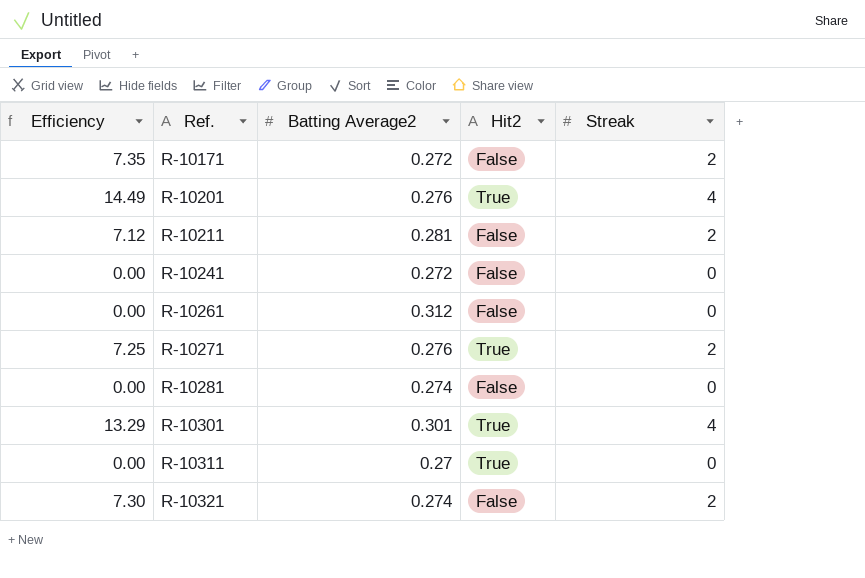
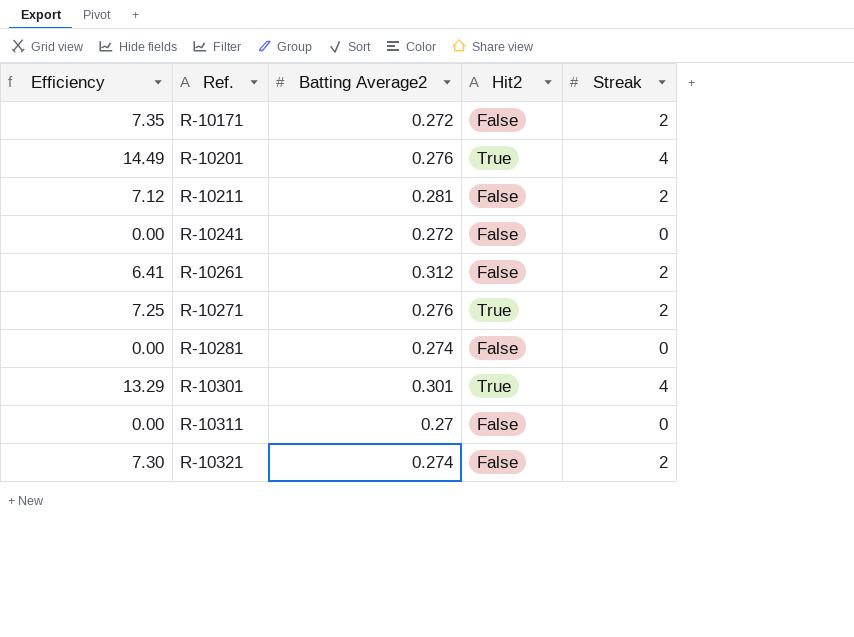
R-10261 | Efficiency: 0.00 -> 6.41
R-10261 | Streak: 0 -> 2
R-10311 | Hit2: True -> False

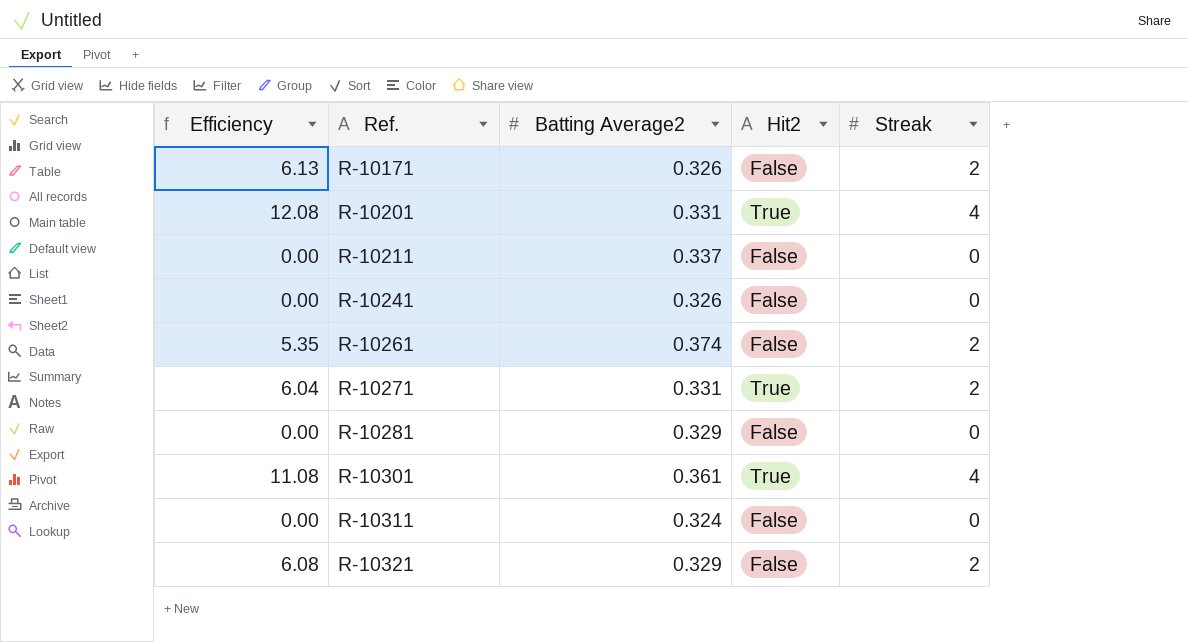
R-10171 | Efficiency: 7.35 -> 6.13
R-10171 | Batting Average2: 0.272 -> 0.326
R-10201 | Efficiency: 14.49 -> 12.08
R-10201 | Batting Average2: 0.276 -> 0.331
R-10211 | Efficiency: 7.12 -> 0.00
R-10211 | Batting Average2: 0.281 -> 0.337
R-10211 | Streak: 2 -> 0
R-10241 | Batting Average2: 0.272 -> 0.326
R-10261 | Efficiency: 6.41 -> 5.35
R-10261 | Batting Average2: 0.312 -> 0.374
R-10271 | Efficiency: 7.25 -> 6.04
R-10271 | Batting Average2: 0.276 -> 0.331
R-10281 | Batting Average2: 0.274 -> 0.329
R-10301 | Efficiency: 13.29 -> 11.08
R-10301 | Batting Average2: 0.301 -> 0.361
R-10311 | Batting Average2: 0.27 -> 0.324
R-10321 | Efficiency: 7.30 -> 6.08
R-10321 | Batting Average2: 0.274 -> 0.329

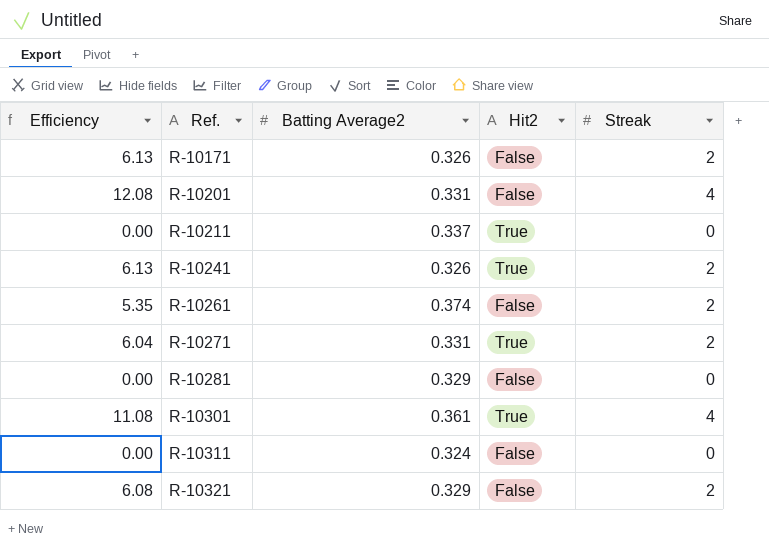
R-10201 | Hit2: True -> False
R-10211 | Hit2: False -> True
R-10241 | Efficiency: 0.00 -> 6.13
R-10241 | Hit2: False -> True
R-10241 | Streak: 0 -> 2

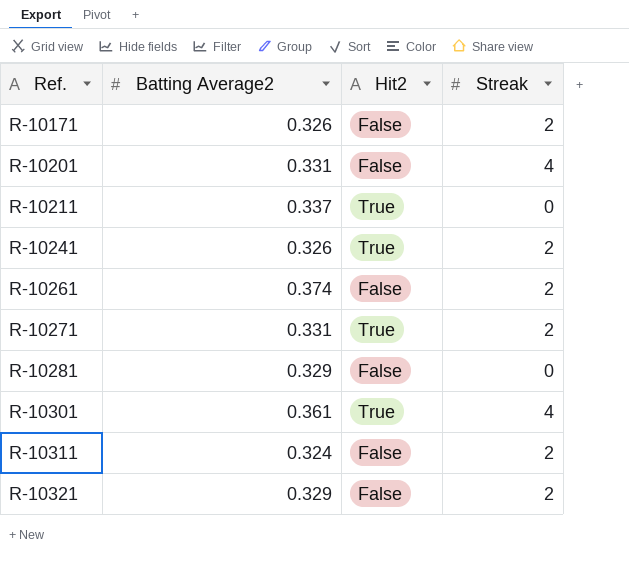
column Efficiency | formula: [Streak] / [Batting Average2] -> none
R-10311 | Streak: 0 -> 2

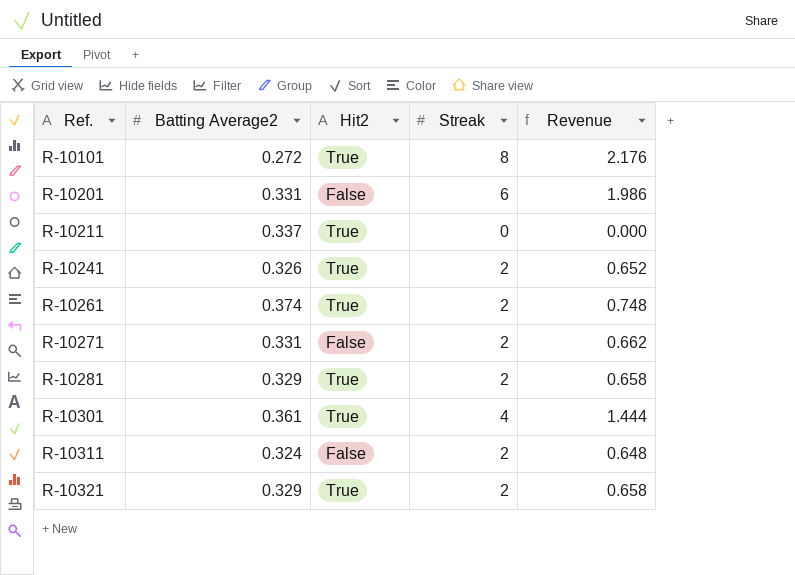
column Revenue | formula: none -> [Batting Average2] * [Streak]
row R-10171: 0.326 | False | 2 -> none
row R-10101: none -> 0.272 | True | 8 | 2.176
R-10201 | Streak: 4 -> 6
R-10261 | Hit2: False -> True
R-10271 | Hit2: True -> False
R-10281 | Hit2: False -> True
R-10281 | Streak: 0 -> 2
R-10321 | Hit2: False -> True

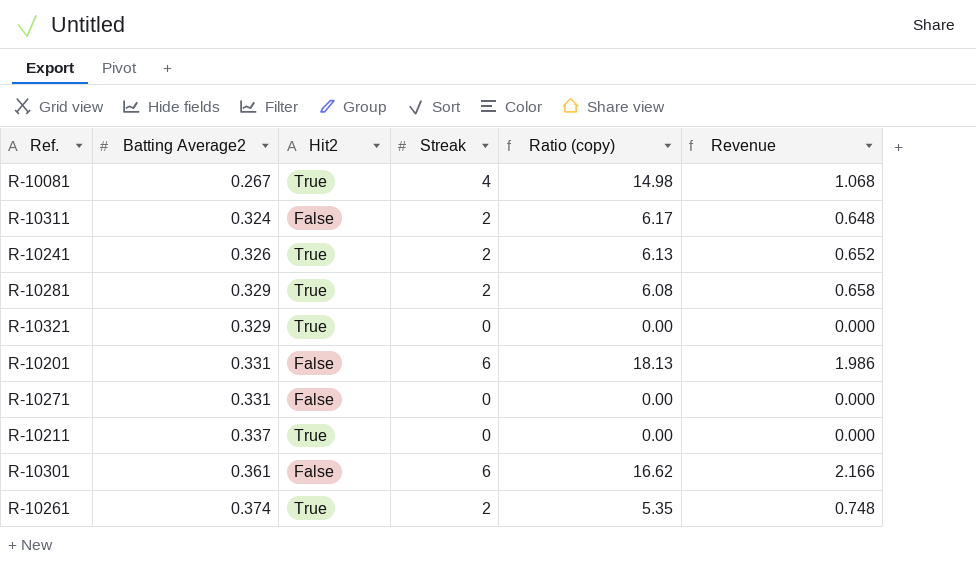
row order: Ref. ascending -> Batting Average2 ascending
column Ratio (copy) | formula: none -> [Streak] / [Batting Average2]
row R-10101: 0.272 | True | 8 | 2.176 -> none
row R-10081: none -> 0.267 | True | 4 | 14.98 | 1.068
R-10321 | Streak: 2 -> 0
R-10321 | Revenue: 0.658 -> 0.000
R-10271 | Streak: 2 -> 0
R-10271 | Revenue: 0.662 -> 0.000
R-10301 | Hit2: True -> False
R-10301 | Streak: 4 -> 6
R-10301 | Revenue: 1.444 -> 2.166

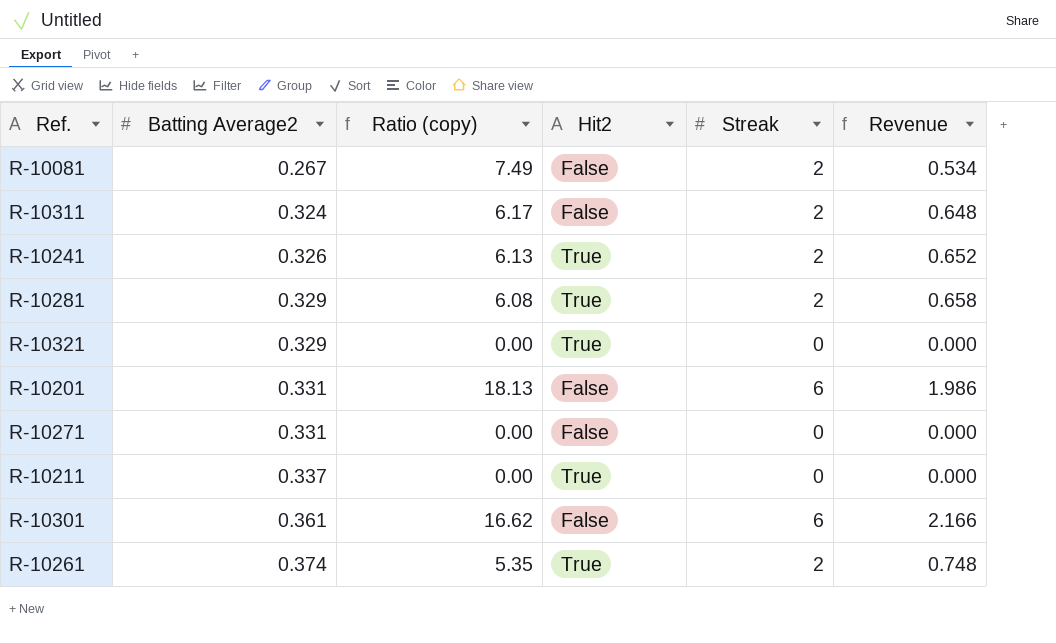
column Ratio (copy) | position: 5 -> 3
R-10081 | Ratio (copy): 14.98 -> 7.49
R-10081 | Hit2: True -> False
R-10081 | Streak: 4 -> 2
R-10081 | Revenue: 1.068 -> 0.534

